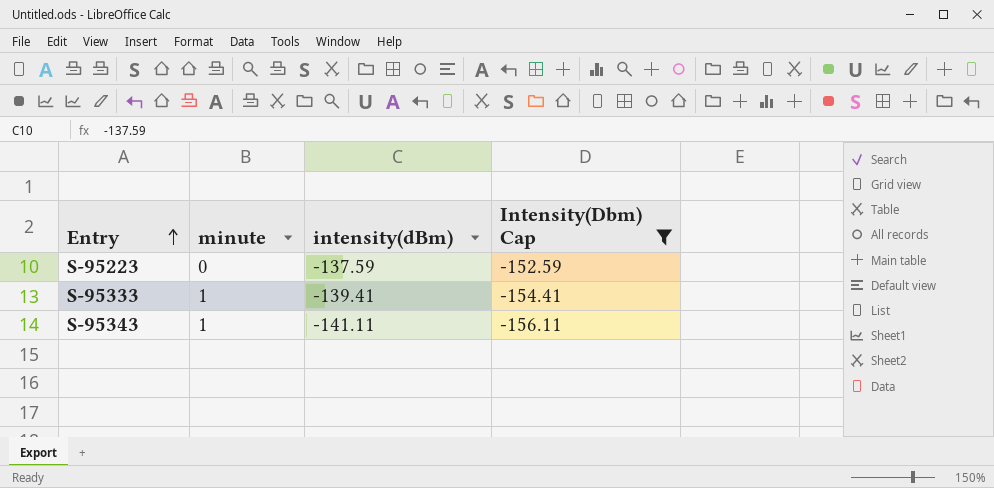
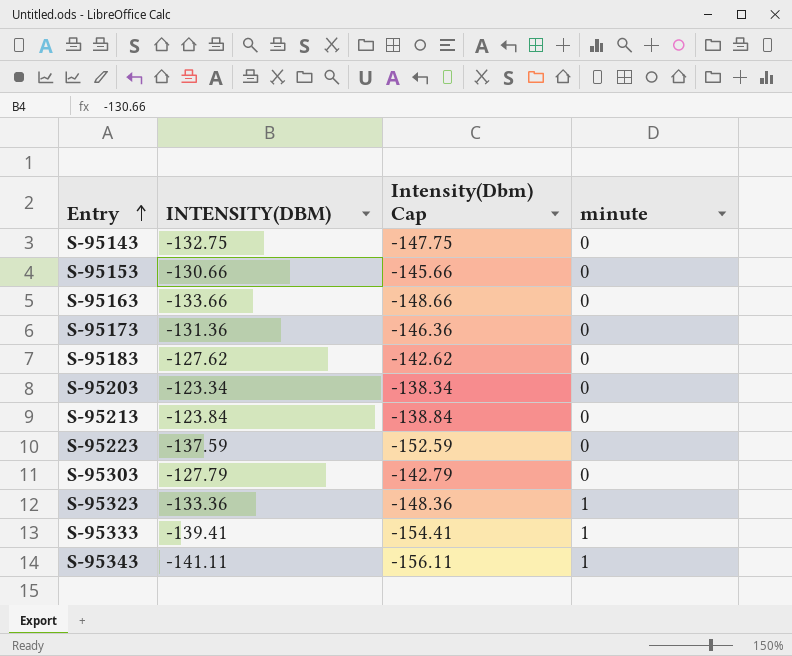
filter: Intensity(Dbm) Cap <= -152.59 -> none
column name: intensity(dBm) -> INTENSITY(DBM)
column minute | position: 2 -> 4

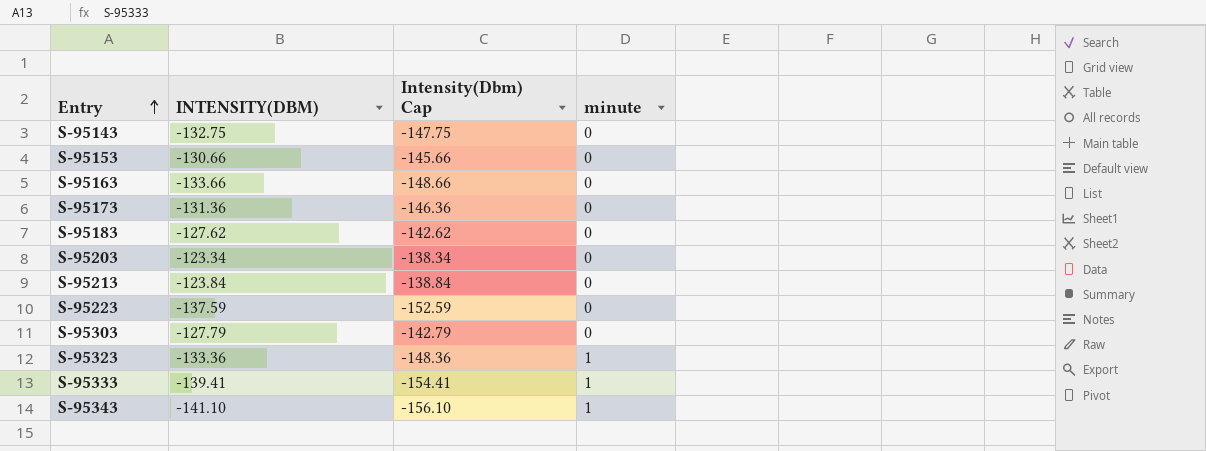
S-95343 | INTENSITY(DBM): -141.11 -> -141.10
S-95343 | Intensity(Dbm) Cap: -156.11 -> -156.10

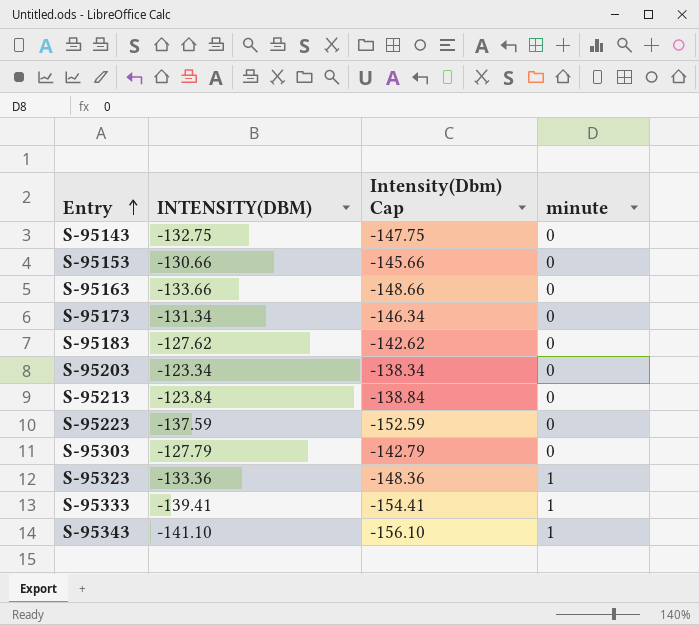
S-95173 | INTENSITY(DBM): -131.36 -> -131.34
S-95173 | Intensity(Dbm) Cap: -146.36 -> -146.34

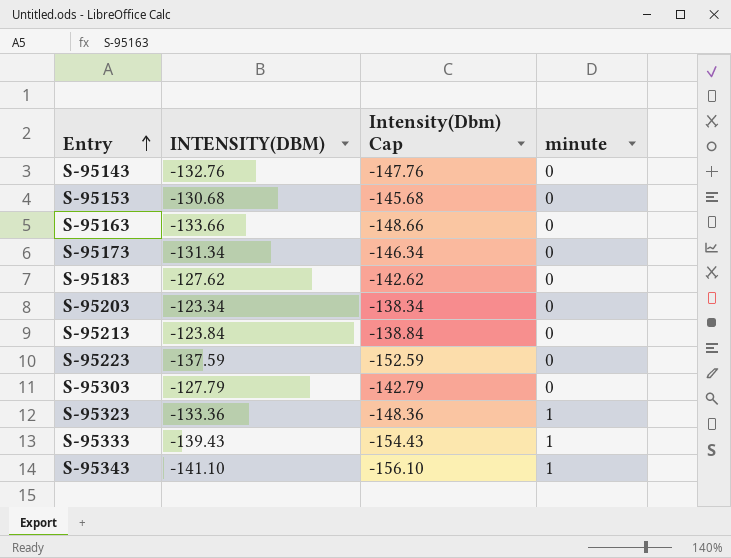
S-95143 | INTENSITY(DBM): -132.75 -> -132.76
S-95143 | Intensity(Dbm) Cap: -147.75 -> -147.76
S-95153 | INTENSITY(DBM): -130.66 -> -130.68
S-95153 | Intensity(Dbm) Cap: -145.66 -> -145.68
S-95333 | INTENSITY(DBM): -139.41 -> -139.43
S-95333 | Intensity(Dbm) Cap: -154.41 -> -154.43

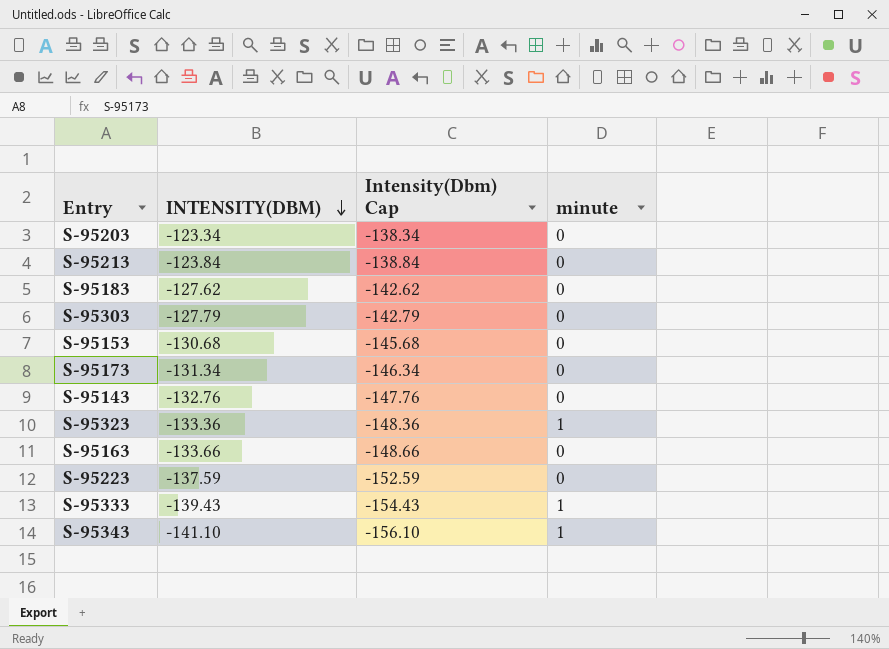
row order: Entry ascending -> INTENSITY(DBM) descending

